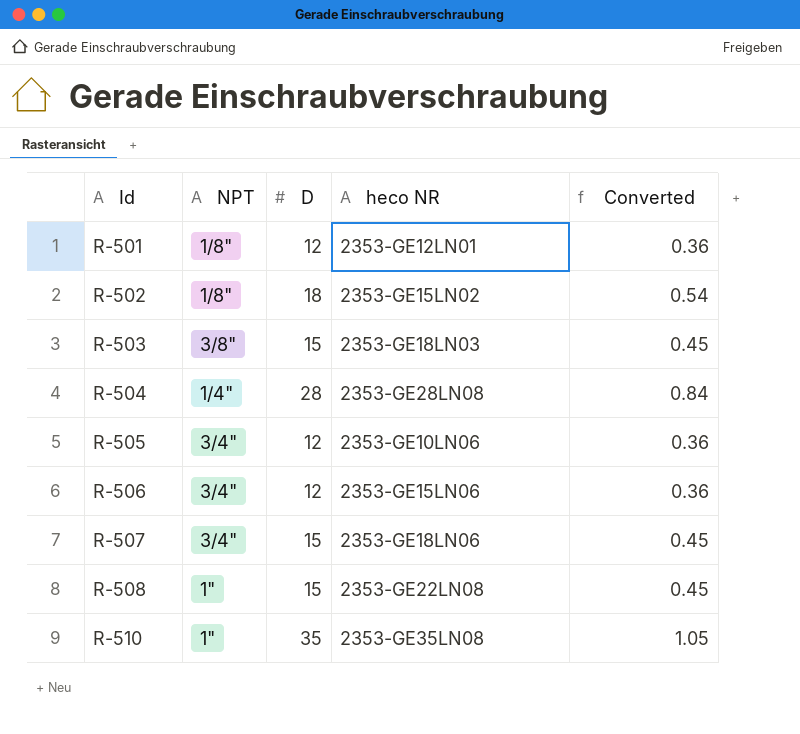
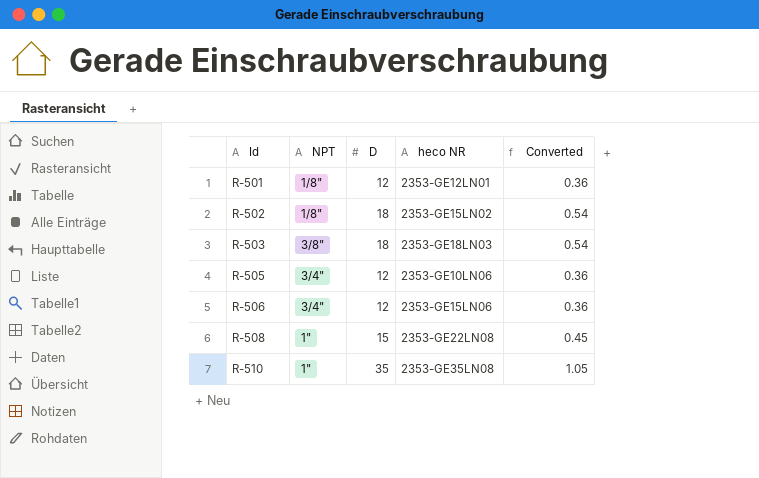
row R-504: 1/4" | 28 | 2353-GE28LN08 | 0.84 -> none
row R-507: 3/4" | 15 | 2353-GE18LN06 | 0.45 -> none
R-503 | D: 15 -> 18
R-503 | Converted: 0.45 -> 0.54

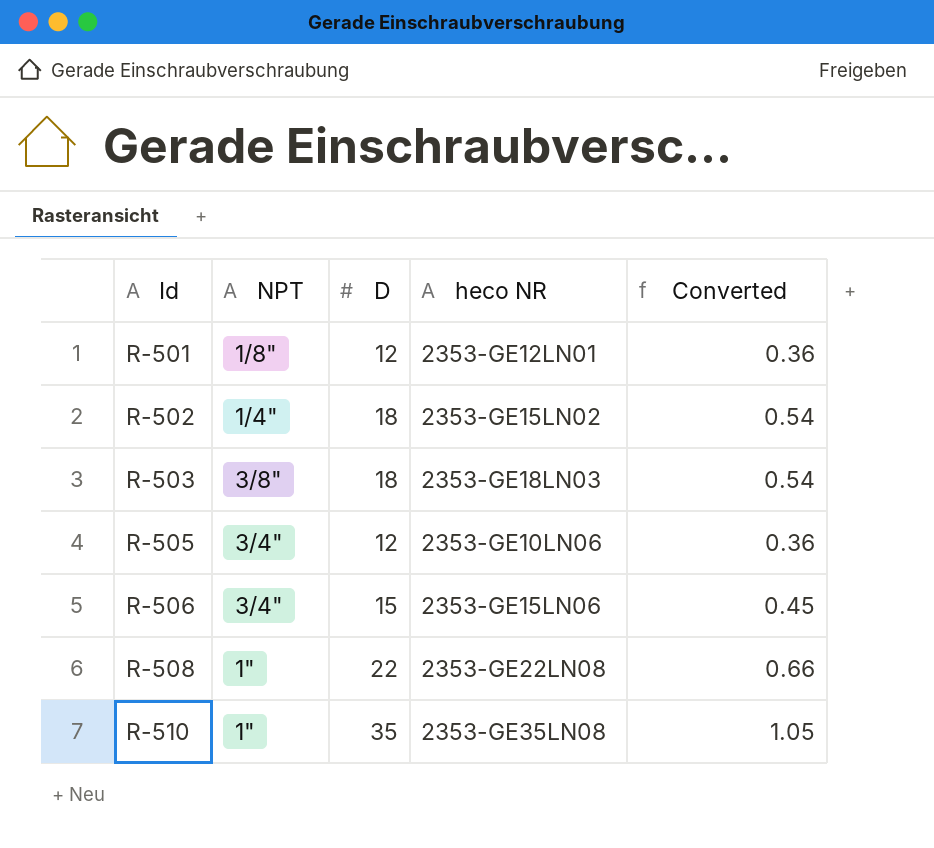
R-502 | NPT: 1/8" -> 1/4"
R-506 | D: 12 -> 15
R-506 | Converted: 0.36 -> 0.45
R-508 | D: 15 -> 22
R-508 | Converted: 0.45 -> 0.66

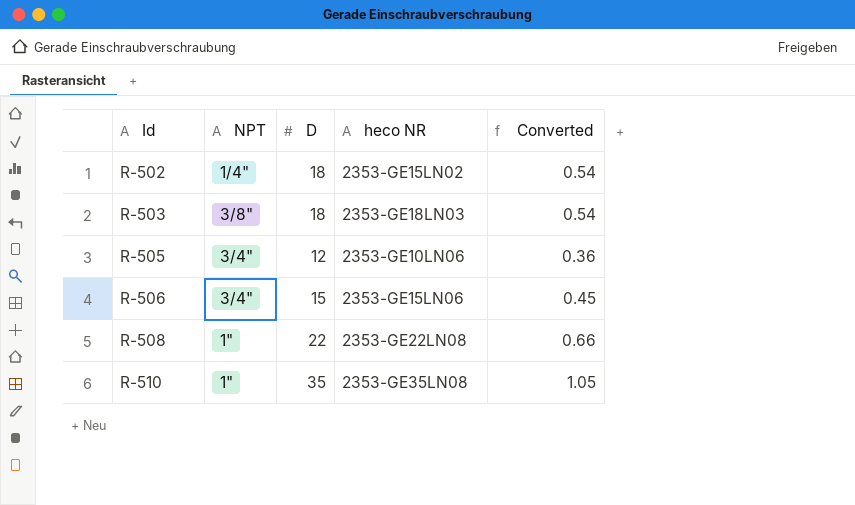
row R-501: 1/8" | 12 | 2353-GE12LN01 | 0.36 -> none

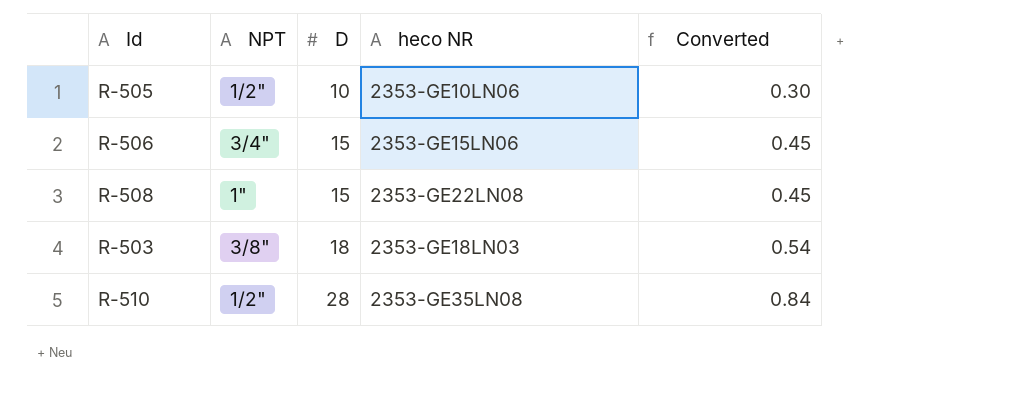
row order: Id ascending -> D ascending
row R-502: 1/4" | 18 | 2353-GE15LN02 | 0.54 -> none
R-505 | NPT: 3/4" -> 1/2"
R-505 | D: 12 -> 10
R-505 | Converted: 0.36 -> 0.30
R-508 | D: 22 -> 15
R-508 | Converted: 0.66 -> 0.45
R-510 | NPT: 1" -> 1/2"
R-510 | D: 35 -> 28
R-510 | Converted: 1.05 -> 0.84

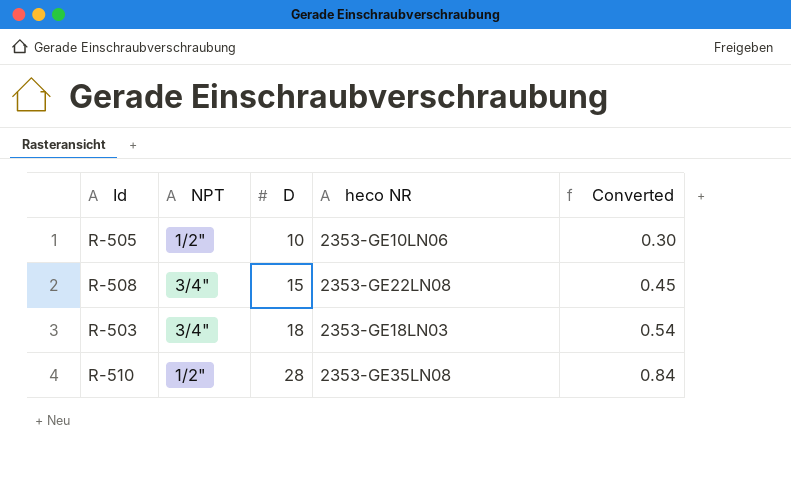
row R-506: 3/4" | 15 | 2353-GE15LN06 | 0.45 -> none
R-508 | NPT: 1" -> 3/4"
R-503 | NPT: 3/8" -> 3/4"

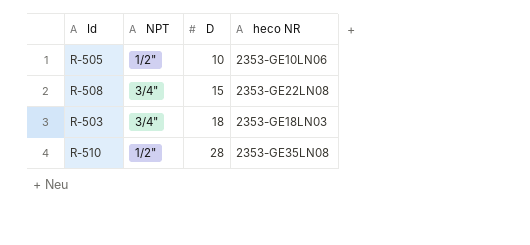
column Converted | formula: [D] * 0.03 -> none

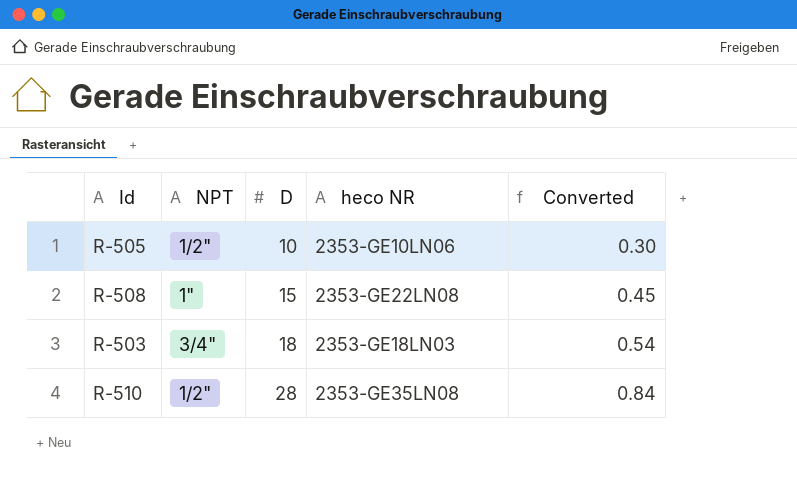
column Converted | formula: none -> [D] * 0.03
R-508 | NPT: 3/4" -> 1"

